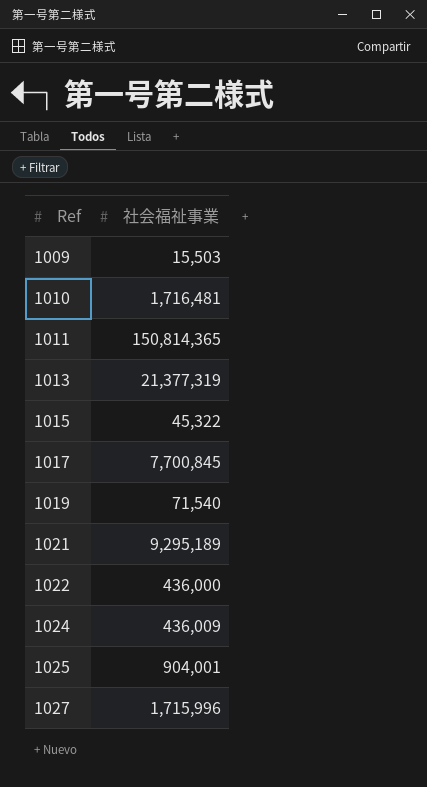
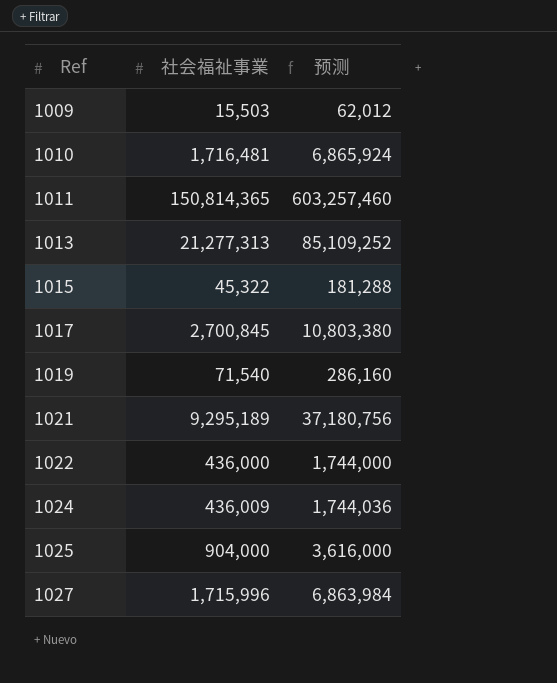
column 预测 | formula: none -> [社会福祉事業] * 4
1013 | 社会福祉事業: 21,377,319 -> 21,277,313
1017 | 社会福祉事業: 7,700,845 -> 2,700,845
1025 | 社会福祉事業: 904,001 -> 904,000

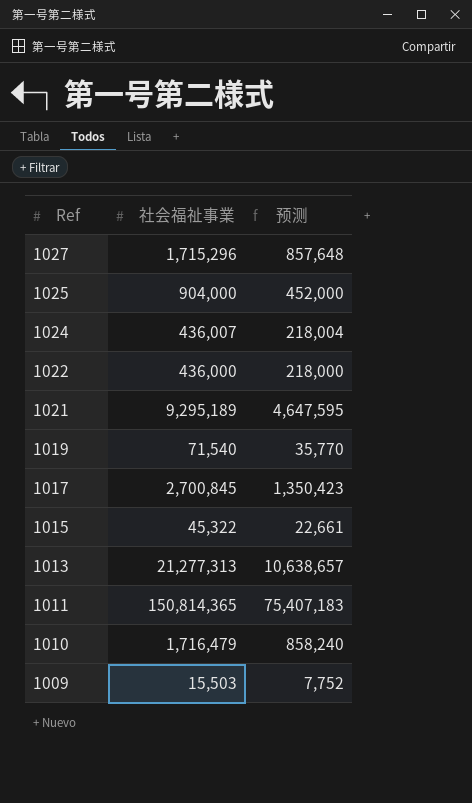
row order: Ref ascending -> Ref descending
column 预测 | formula: [社会福祉事業] * 4 -> [社会福祉事業] * 0.5
1027 | 社会福祉事業: 1,715,996 -> 1,715,296
1024 | 社会福祉事業: 436,009 -> 436,007
1010 | 社会福祉事業: 1,716,481 -> 1,716,479

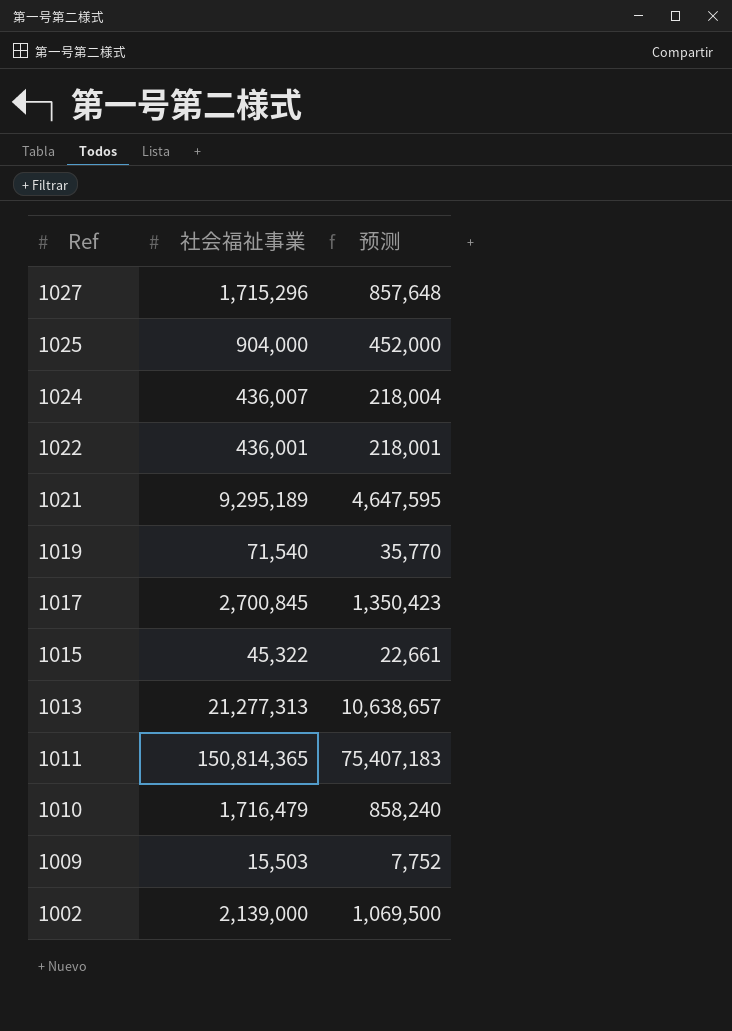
1022 | 社会福祉事業: 436,000 -> 436,001
1022 | 预测: 218,000 -> 218,001
row 1002: none -> 2,139,000 | 1,069,500

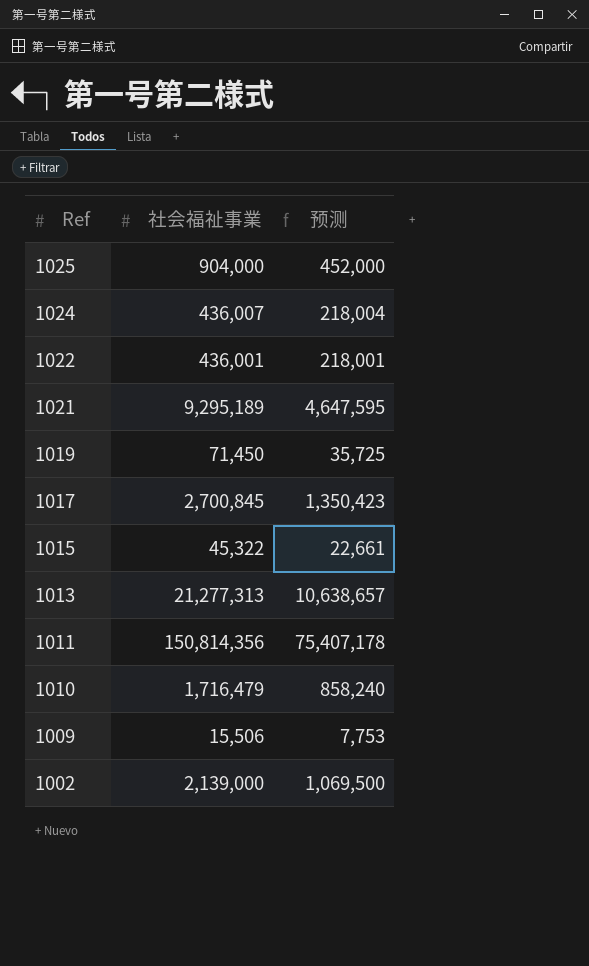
row 1027: 1,715,296 | 857,648 -> none
1019 | 社会福祉事業: 71,540 -> 71,450
1019 | 预测: 35,770 -> 35,725
1011 | 社会福祉事業: 150,814,365 -> 150,814,356
1011 | 预测: 75,407,183 -> 75,407,178
1009 | 社会福祉事業: 15,503 -> 15,506
1009 | 预测: 7,752 -> 7,753

